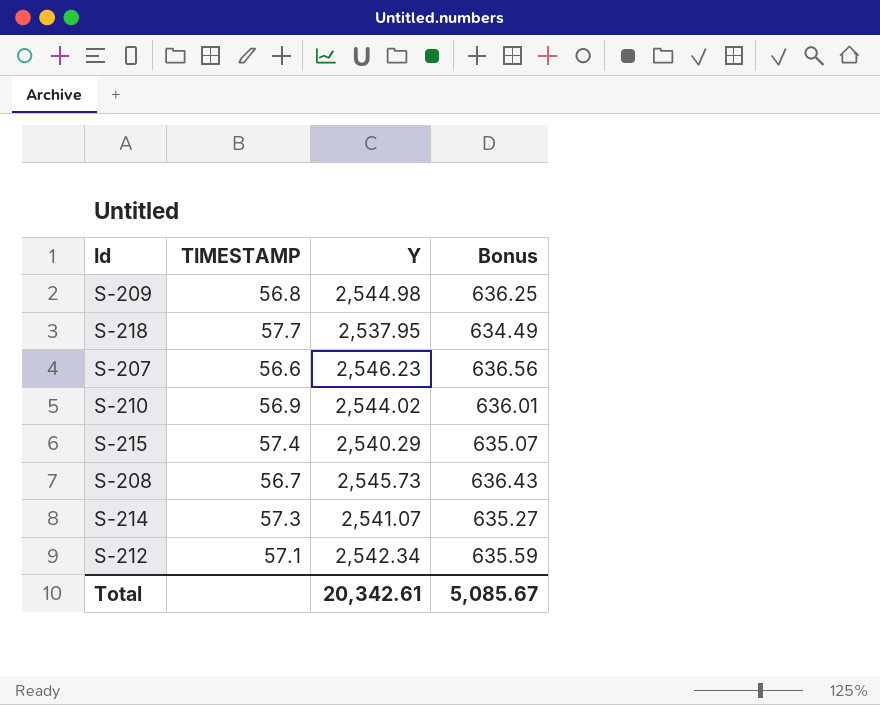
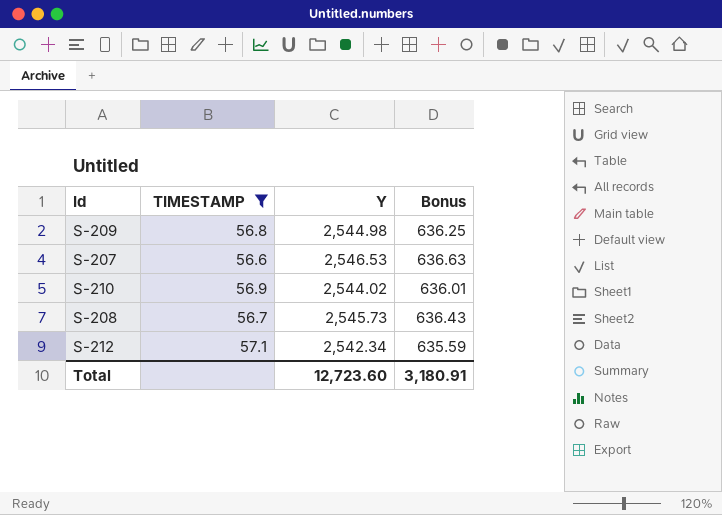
filter: none -> TIMESTAMP <= 57.1
S-207 | Y: 2,546.23 -> 2,546.53
S-207 | Bonus: 636.56 -> 636.63
Total | Y: 20,342.61 -> 12,723.60
Total | Bonus: 5,085.67 -> 3,180.91

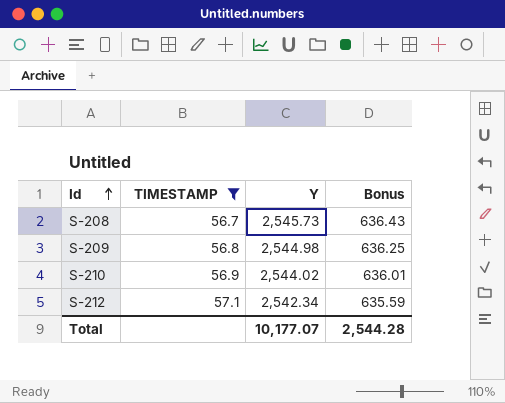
row order: none -> Id ascending
row S-207: 56.6 | 2,546.53 | 636.63 -> none
Total | Y: 12,723.60 -> 10,177.07
Total | Bonus: 3,180.91 -> 2,544.28

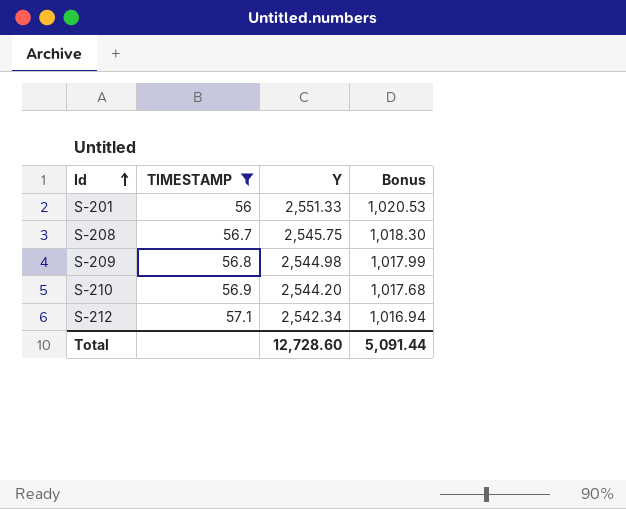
column Bonus | formula: [Y] * 0.25 -> [Y] * 0.4
row S-201: none -> 56 | 2,551.33 | 1,020.53
S-208 | Y: 2,545.73 -> 2,545.75
S-210 | Y: 2,544.02 -> 2,544.20
Total | Y: 10,177.07 -> 12,728.60
Total | Bonus: 2,544.28 -> 5,091.44

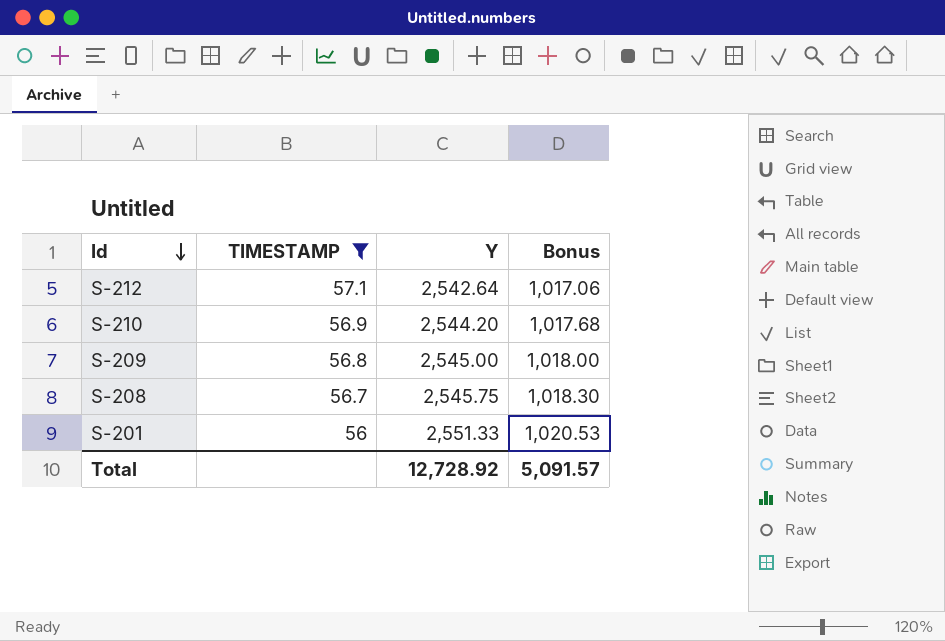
row order: Id ascending -> Id descending
S-212 | Y: 2,542.34 -> 2,542.64
S-212 | Bonus: 1,016.94 -> 1,017.06
S-209 | Y: 2,544.98 -> 2,545.00
S-209 | Bonus: 1,017.99 -> 1,018.00
Total | Y: 12,728.60 -> 12,728.92
Total | Bonus: 5,091.44 -> 5,091.57

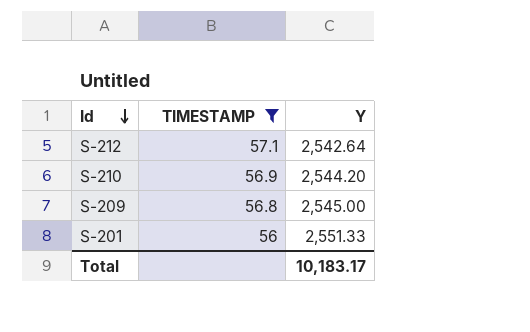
column Bonus | formula: [Y] * 0.4 -> none
row S-208: 56.7 | 2,545.75 | 1,018.30 -> none
Total | Y: 12,728.92 -> 10,183.17

